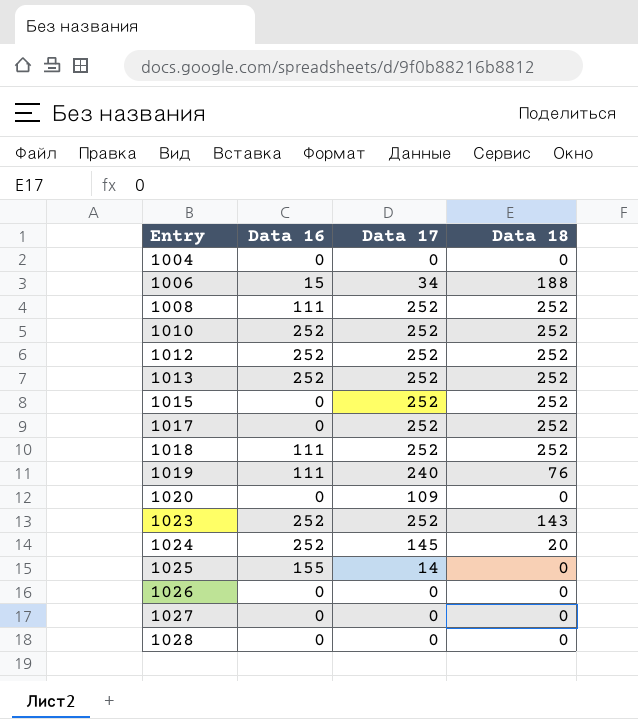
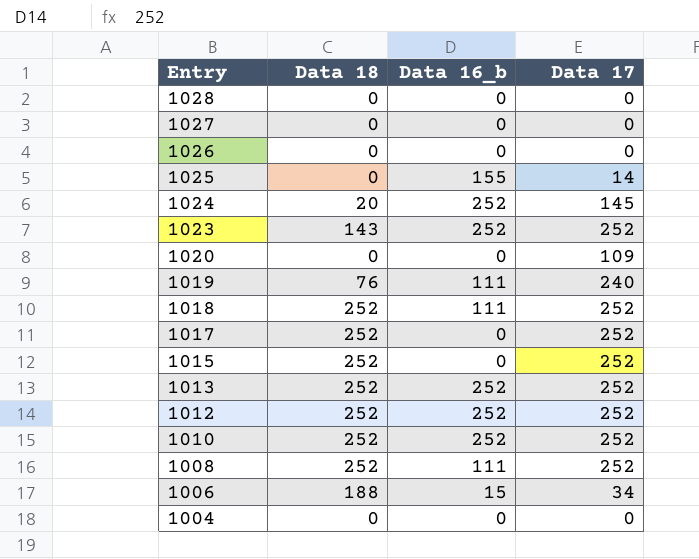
row order: Entry ascending -> Entry descending
column Data 18 | position: 4 -> 2
column name: Data 16 -> Data 16_b

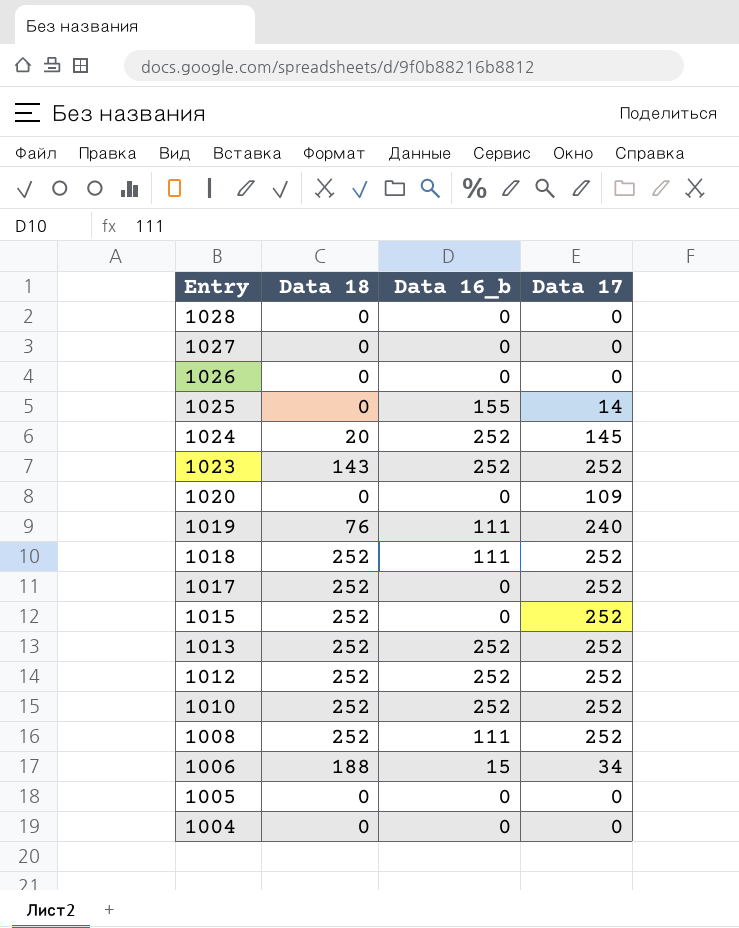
row 1005: none -> 0 | 0 | 0

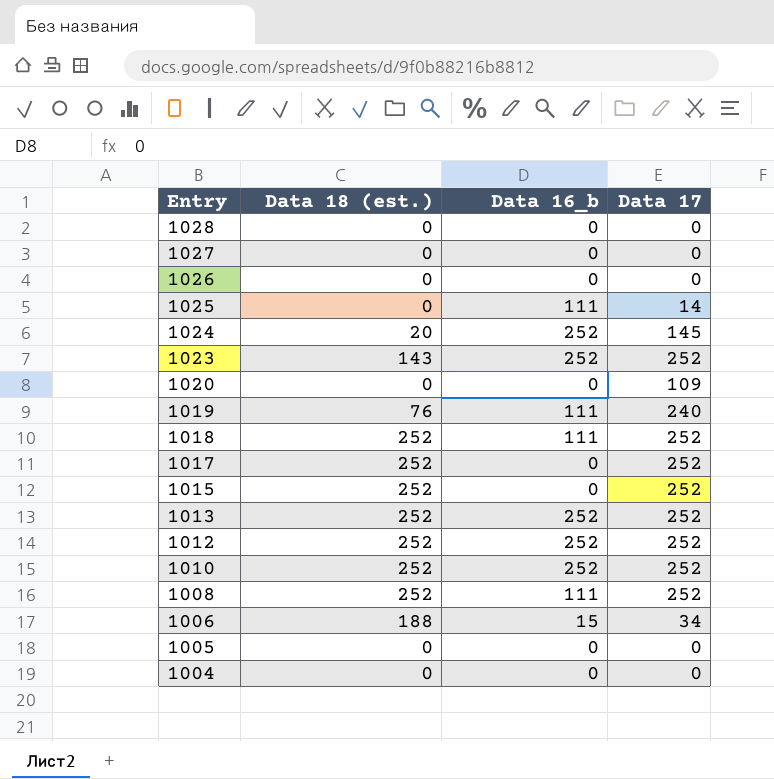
column name: Data 18 -> Data 18 (est.)
1025 | Data 16_b: 155 -> 111

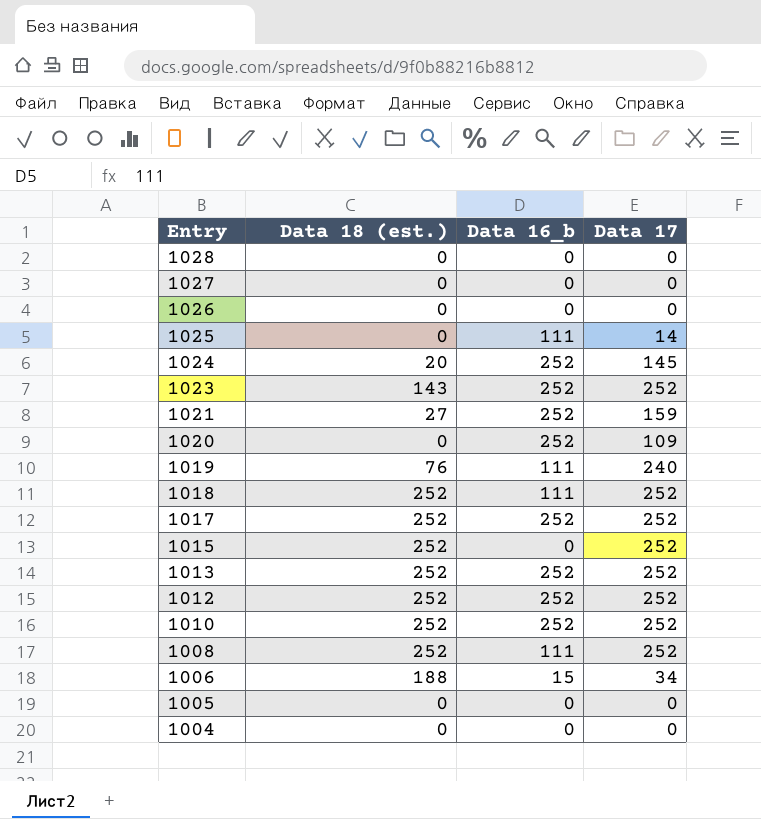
row 1021: none -> 27 | 252 | 159
1020 | Data 16_b: 0 -> 252
1017 | Data 16_b: 0 -> 252

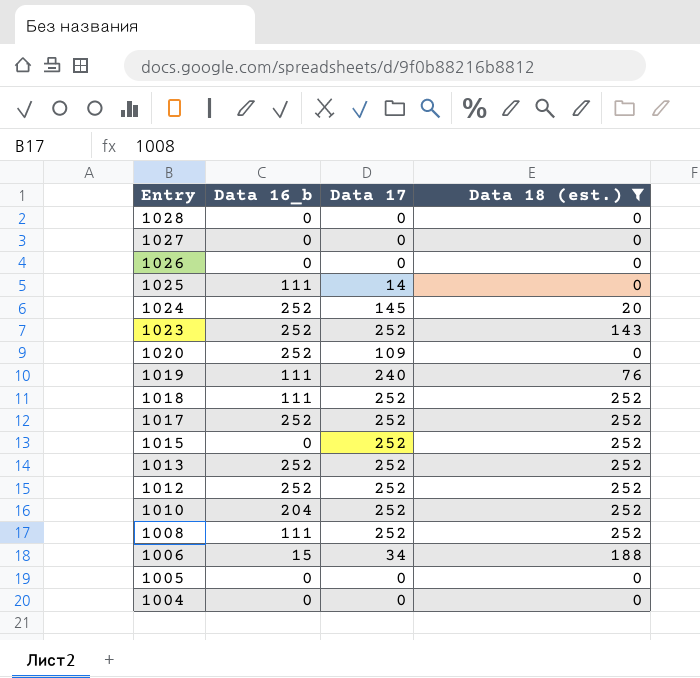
filter: none -> Data 18 (est.) != 27
column Data 18 (est.) | position: 2 -> 4
1010 | Data 16_b: 252 -> 204

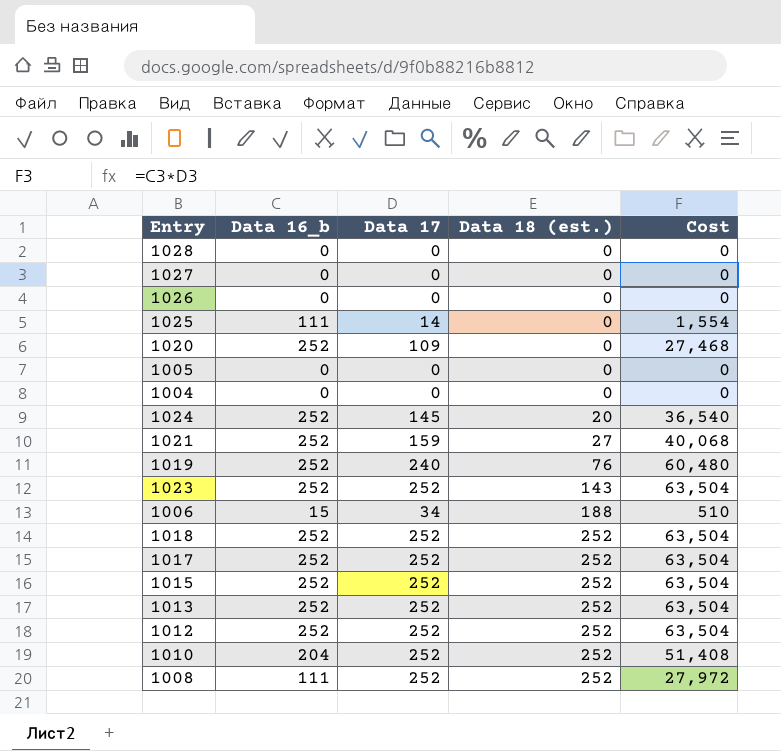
filter: Data 18 (est.) != 27 -> none
row order: Entry descending -> Data 18 (est.) ascending
column Cost | formula: none -> [Data 16_b] * [Data 17]
1019 | Data 16_b: 111 -> 252
1018 | Data 16_b: 111 -> 252
1015 | Data 16_b: 0 -> 252

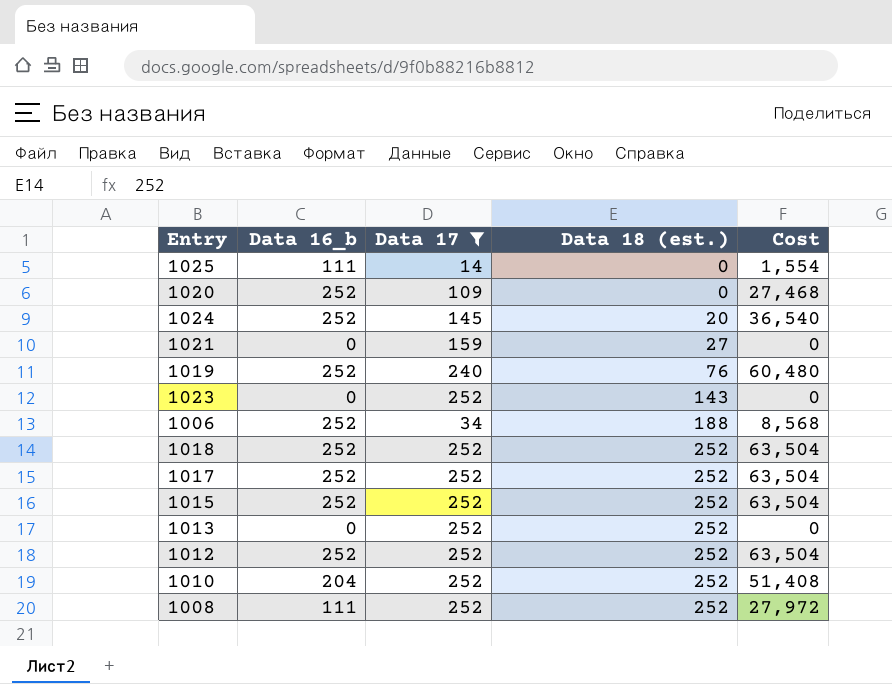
filter: none -> Data 17 != 0
1021 | Data 16_b: 252 -> 0
1021 | Cost: 40,068 -> 0
1023 | Data 16_b: 252 -> 0
1023 | Cost: 63,504 -> 0
1006 | Data 16_b: 15 -> 252
1006 | Cost: 510 -> 8,568
1013 | Data 16_b: 252 -> 0
1013 | Cost: 63,504 -> 0

